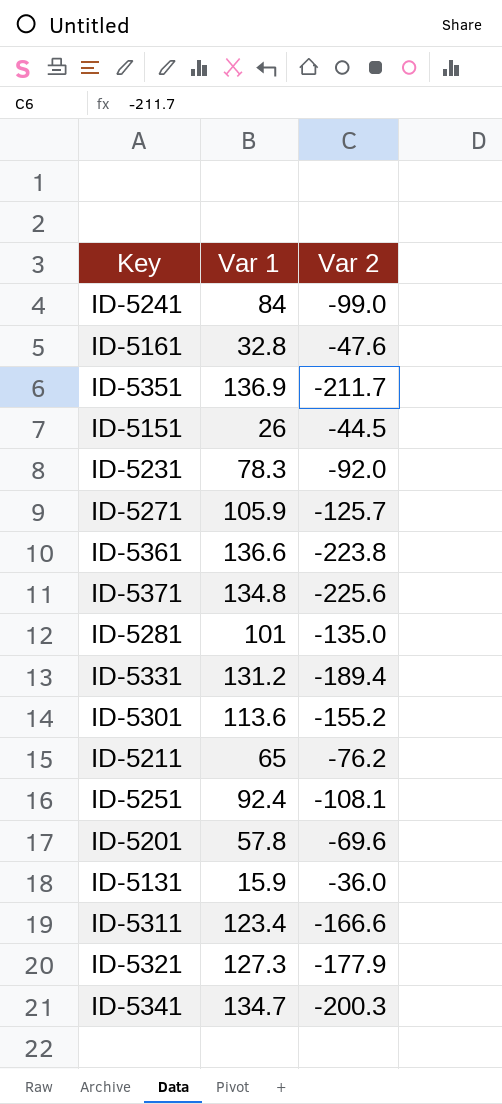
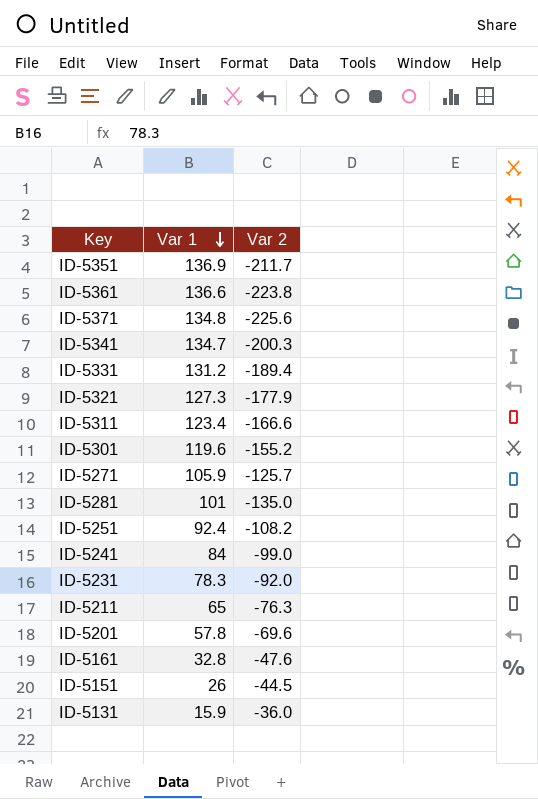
row order: none -> Var 1 descending
ID-5301 | Var 1: 113.6 -> 119.6
ID-5251 | Var 2: -108.1 -> -108.2
ID-5211 | Var 2: -76.2 -> -76.3

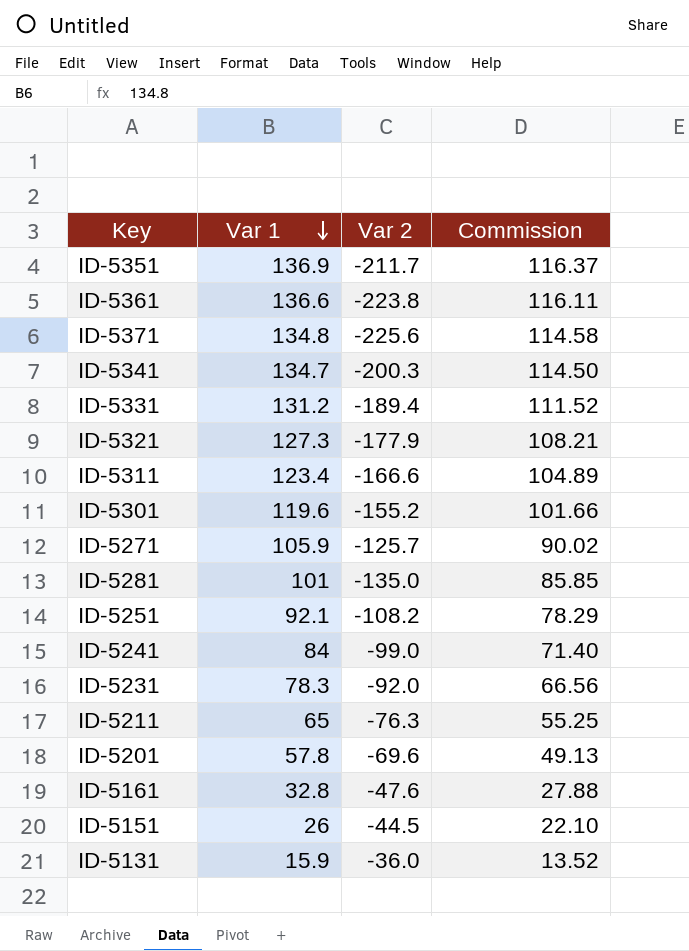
column Commission | formula: none -> [Var 1] * 0.85
ID-5251 | Var 1: 92.4 -> 92.1

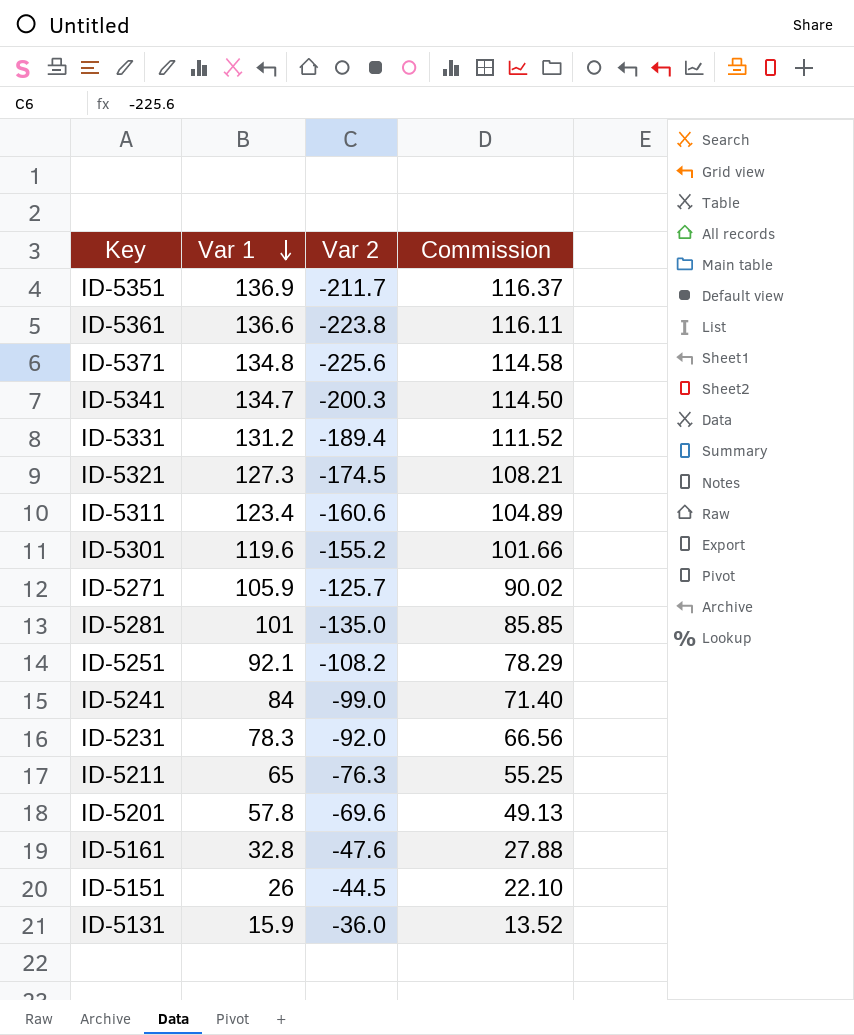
ID-5321 | Var 2: -177.9 -> -174.5
ID-5311 | Var 2: -166.6 -> -160.6

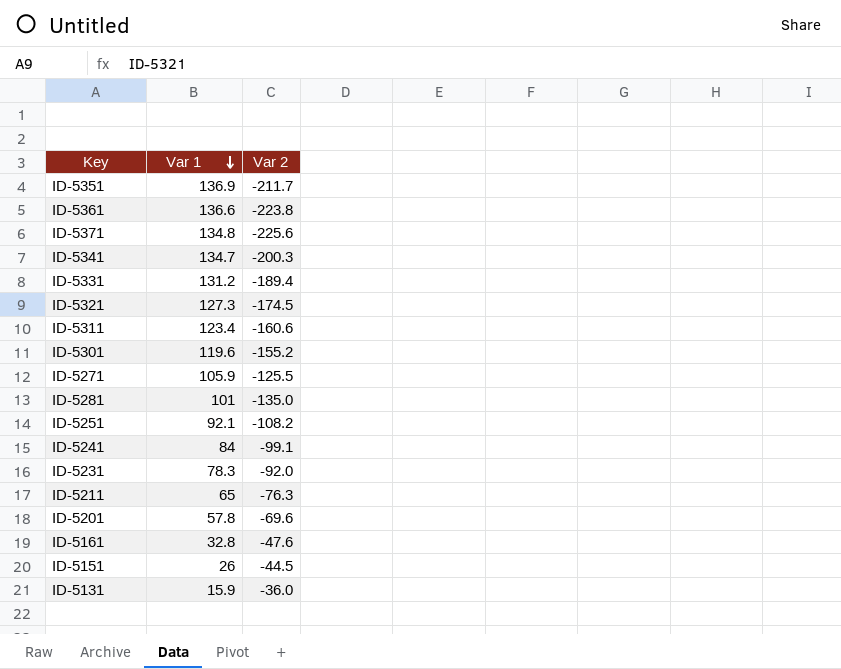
column Commission | formula: [Var 1] * 0.85 -> none
ID-5271 | Var 2: -125.7 -> -125.5
ID-5241 | Var 2: -99.0 -> -99.1

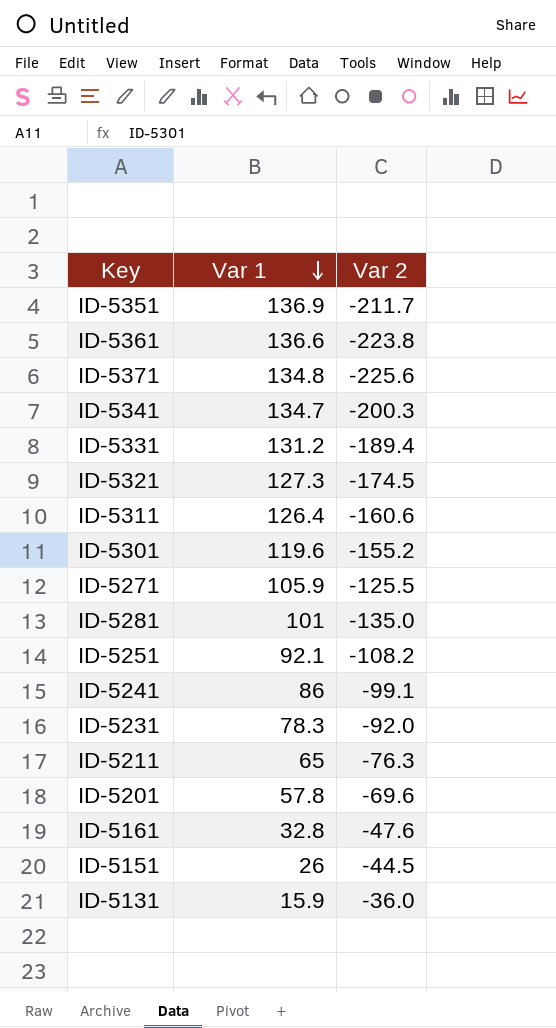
ID-5311 | Var 1: 123.4 -> 126.4
ID-5241 | Var 1: 84 -> 86

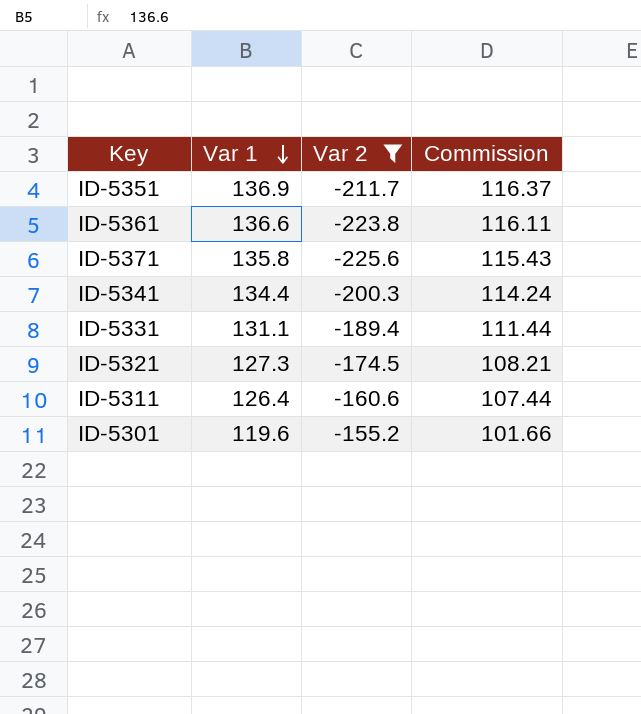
filter: none -> Var 2 <= -155.2
column Commission | formula: none -> [Var 1] * 0.85
ID-5371 | Var 1: 134.8 -> 135.8
ID-5341 | Var 1: 134.7 -> 134.4
ID-5331 | Var 1: 131.2 -> 131.1

